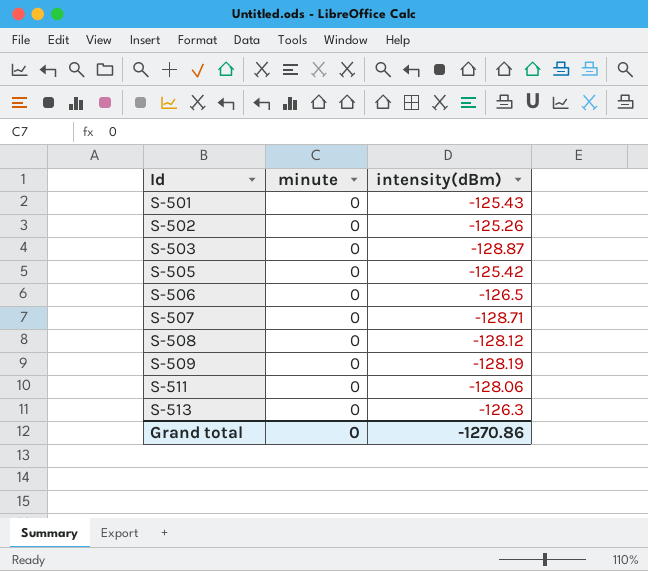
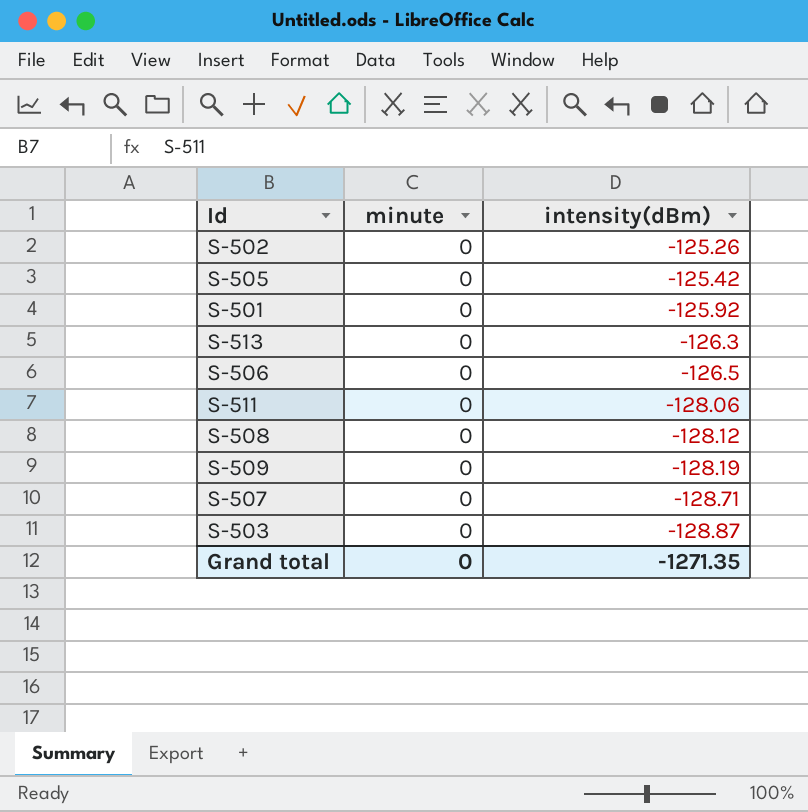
row order: Id ascending -> intensity(dBm) descending
S-501 | intensity(dBm): -125.43 -> -125.92
Grand total | intensity(dBm): -1270.86 -> -1271.35

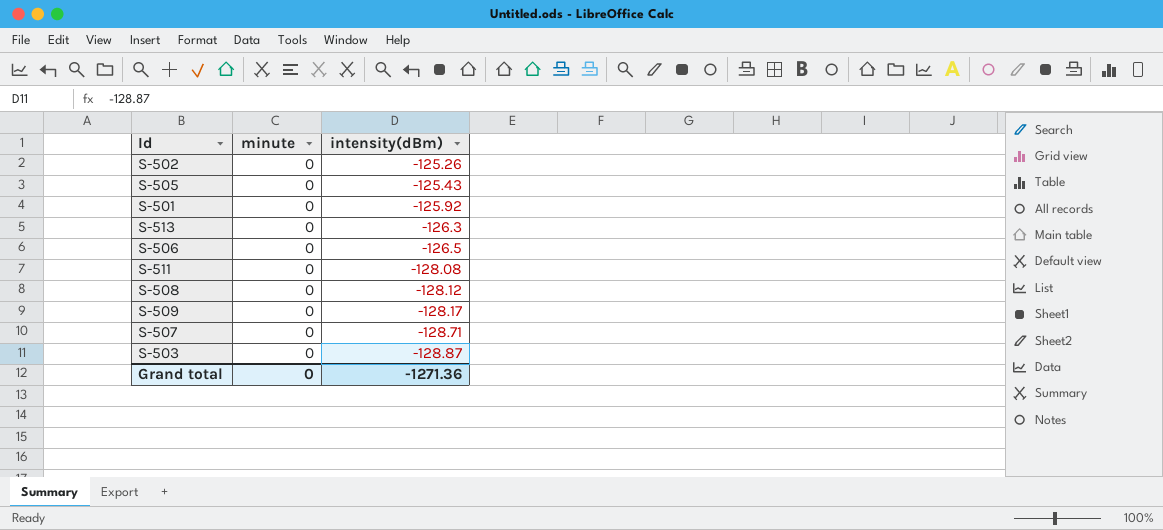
S-505 | intensity(dBm): -125.42 -> -125.43
S-511 | intensity(dBm): -128.06 -> -128.08
S-509 | intensity(dBm): -128.19 -> -128.17
Grand total | intensity(dBm): -1271.35 -> -1271.36

